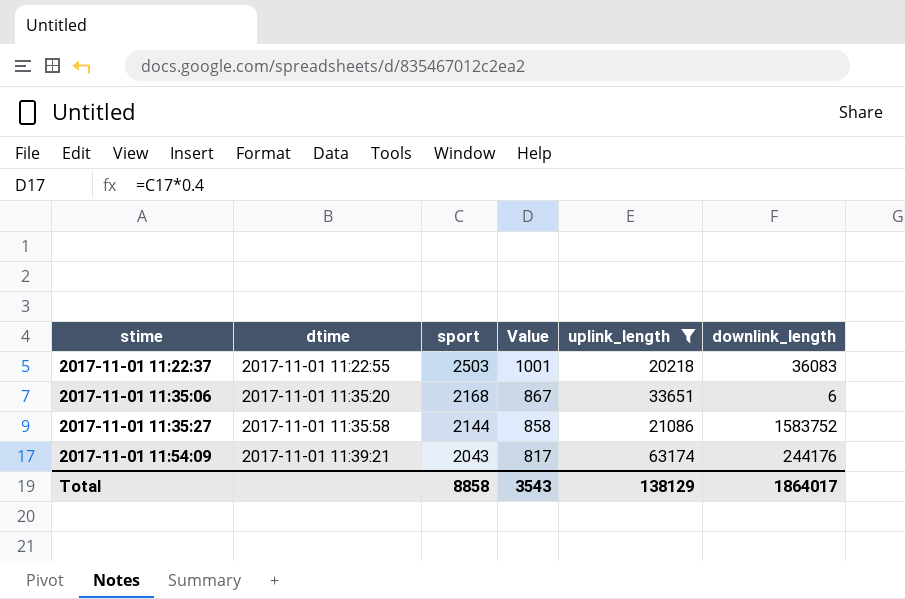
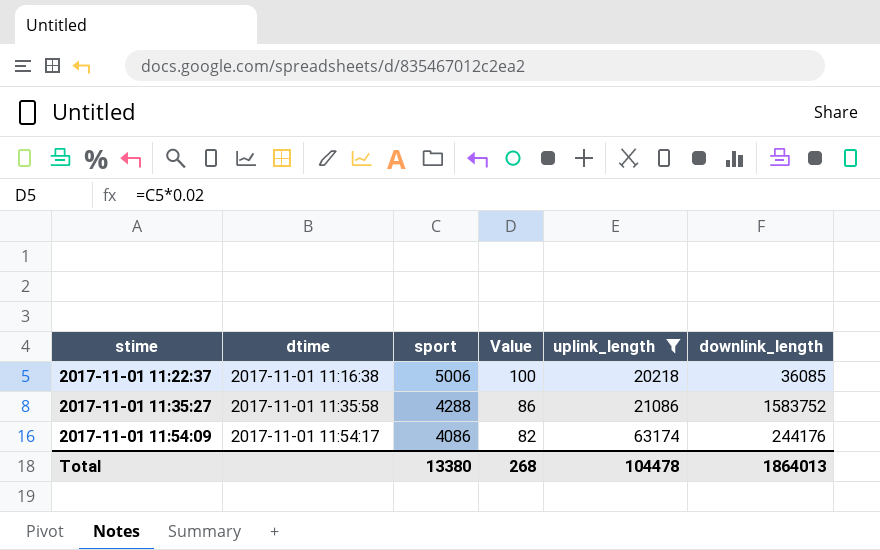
column Value | formula: [sport] * 0.4 -> [sport] * 0.02
row 2017-11-01 11:35:06: 2017-11-01 11:35:20 | 2168 | 867 | 33651 | 6 -> none
2017-11-01 11:22:37 | dtime: 2017-11-01 11:22:55 -> 2017-11-01 11:16:38
2017-11-01 11:22:37 | sport: 2503 -> 5006
2017-11-01 11:22:37 | downlink_length: 36083 -> 36085
2017-11-01 11:35:27 | sport: 2144 -> 4288
2017-11-01 11:54:09 | dtime: 2017-11-01 11:39:21 -> 2017-11-01 11:54:17
2017-11-01 11:54:09 | sport: 2043 -> 4086
Total | sport: 8858 -> 13380
Total | Value: 3543 -> 268
Total | uplink_length: 138129 -> 104478
Total | downlink_length: 1864017 -> 1864013

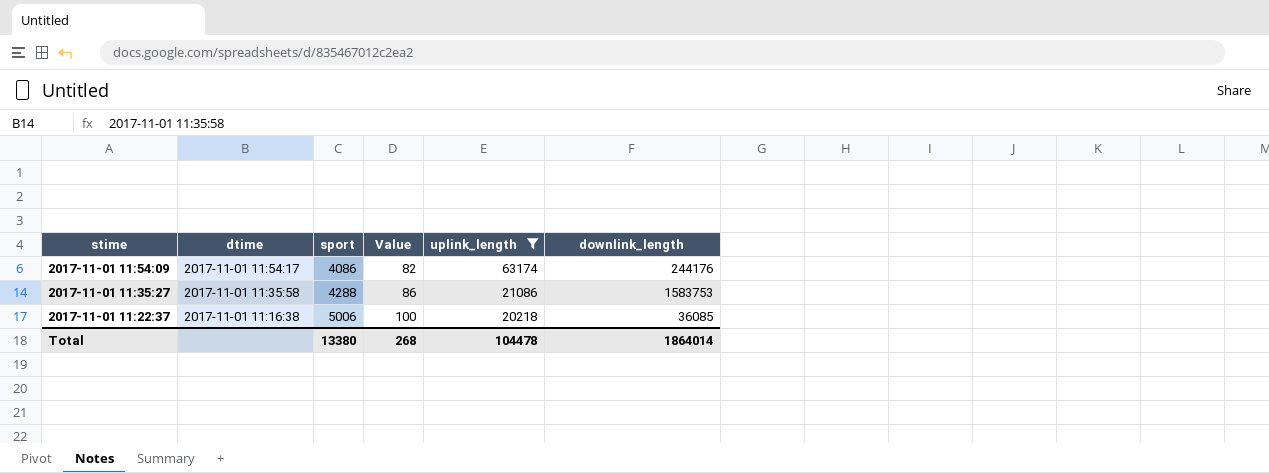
row order: stime ascending -> stime descending
2017-11-01 11:35:27 | downlink_length: 1583752 -> 1583753
Total | downlink_length: 1864013 -> 1864014

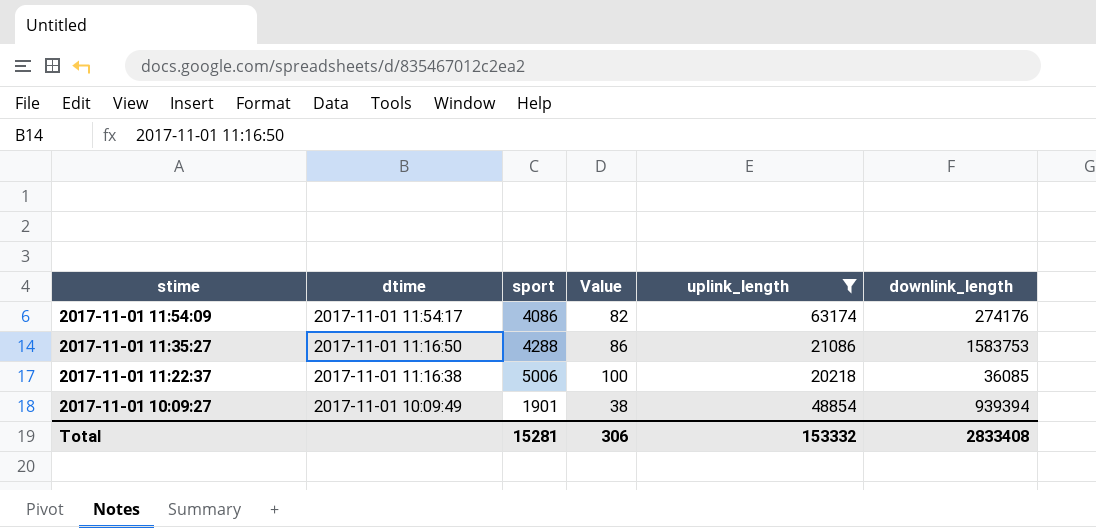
2017-11-01 11:54:09 | downlink_length: 244176 -> 274176
2017-11-01 11:35:27 | dtime: 2017-11-01 11:35:58 -> 2017-11-01 11:16:50
row 2017-11-01 10:09:27: none -> 2017-11-01 10:09:49 | 1901 | 38 | 48854 | 939394
Total | sport: 13380 -> 15281
Total | Value: 268 -> 306
Total | uplink_length: 104478 -> 153332
Total | downlink_length: 1864014 -> 2833408

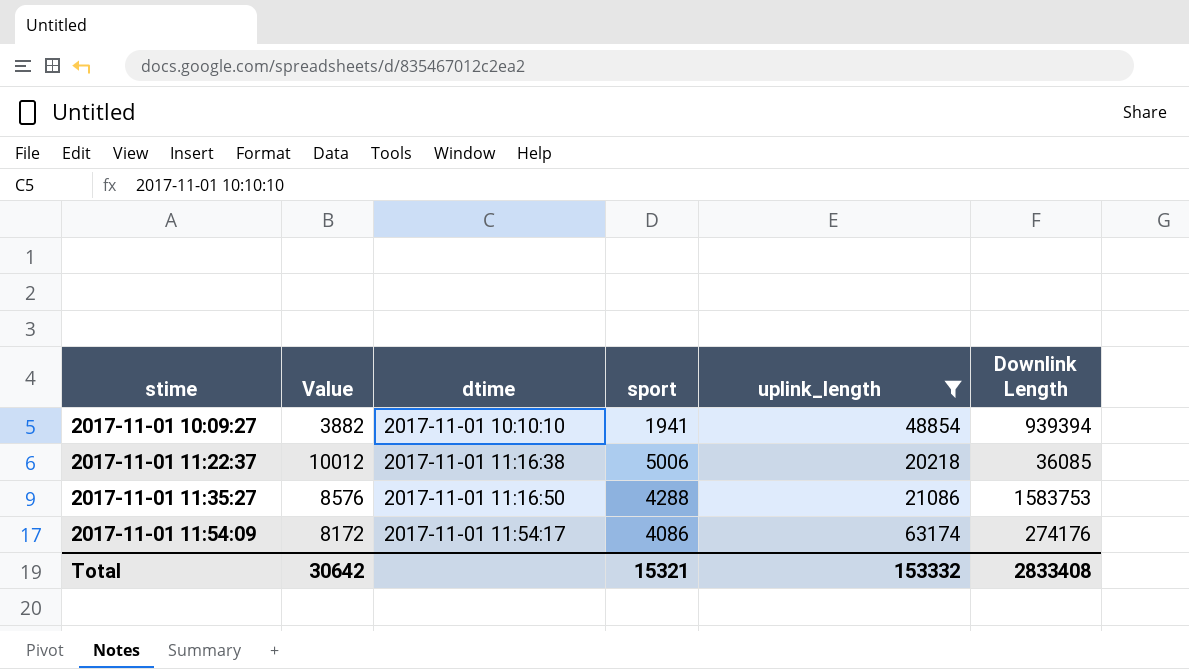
row order: stime descending -> stime ascending
column Value | formula: [sport] * 0.02 -> [sport] * 2
column Value | position: 4 -> 2
column name: downlink_length -> Downlink Length
2017-11-01 10:09:27 | dtime: 2017-11-01 10:09:49 -> 2017-11-01 10:10:10
2017-11-01 10:09:27 | sport: 1901 -> 1941
Total | Value: 306 -> 30642
Total | sport: 15281 -> 15321

